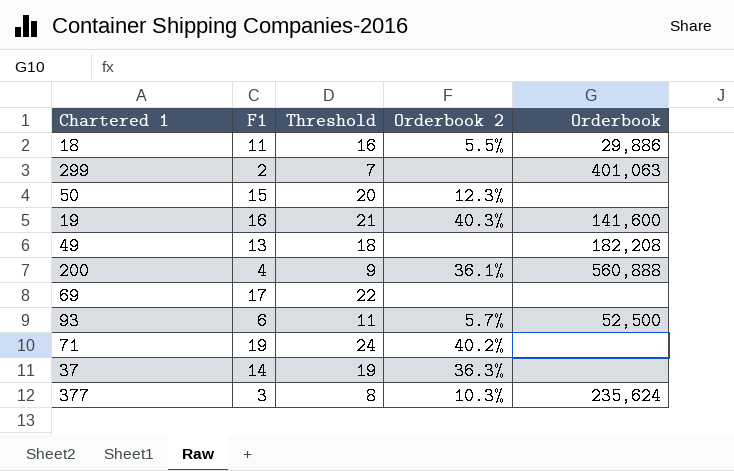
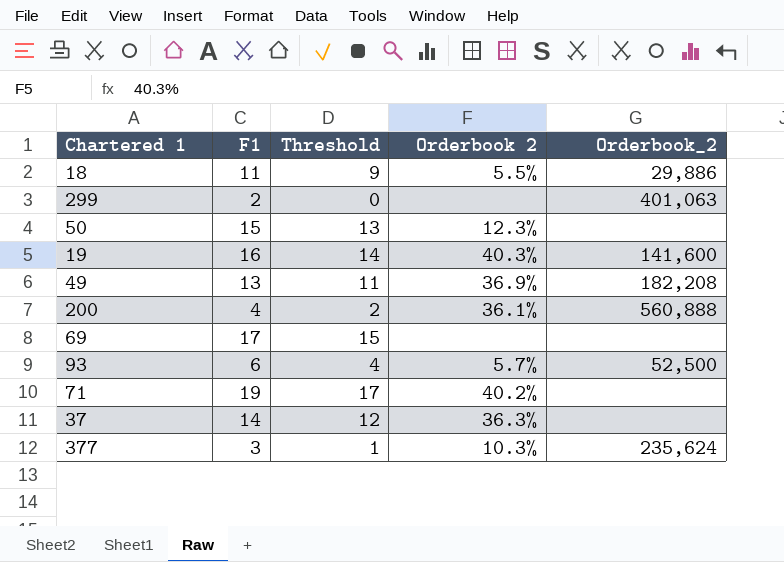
column Threshold | formula: [F1] + 5 -> [F1] - 2
column name: Orderbook -> Orderbook_2
49 | Orderbook 2: none -> 36.9%

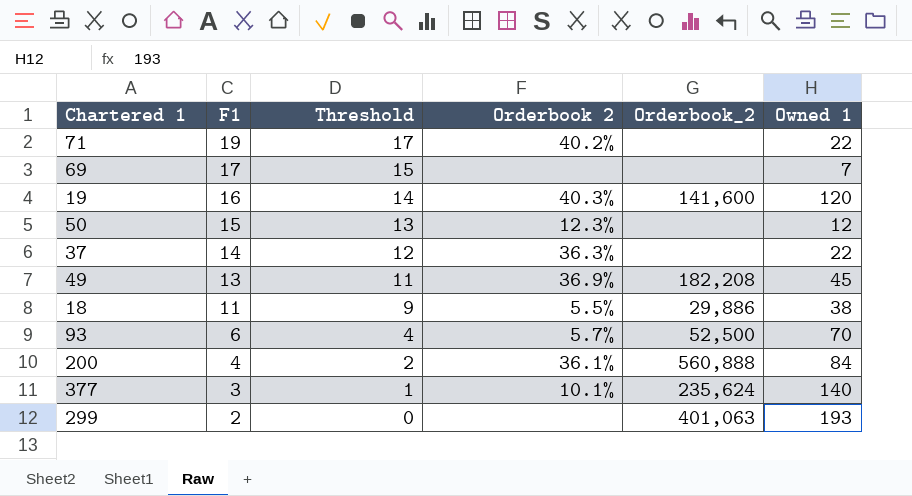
row order: none -> F1 descending
column Owned 1 | position: none -> 6
377 | Orderbook 2: 10.3% -> 10.1%

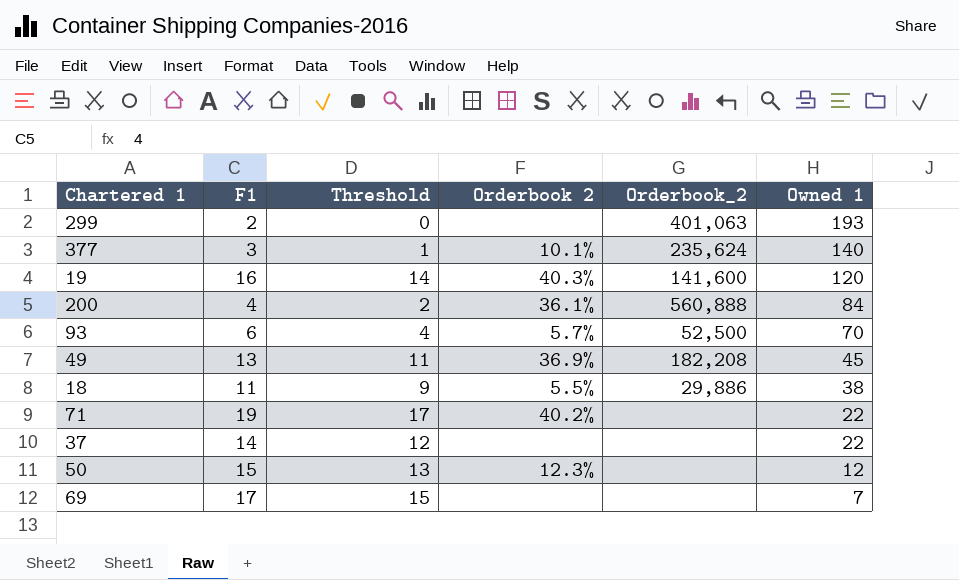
row order: F1 descending -> Owned 1 descending
37 | Orderbook 2: 36.3% -> none

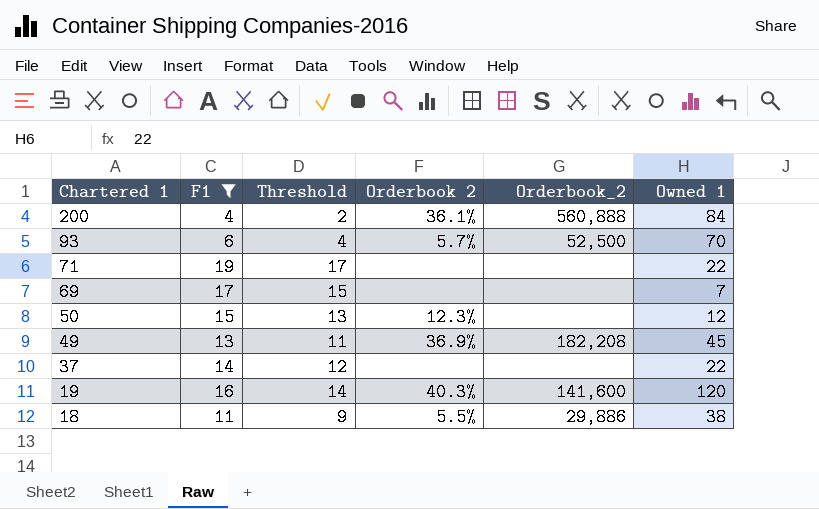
filter: none -> F1 >= 4
row order: Owned 1 descending -> Chartered 1 descending
71 | Orderbook 2: 40.2% -> none

